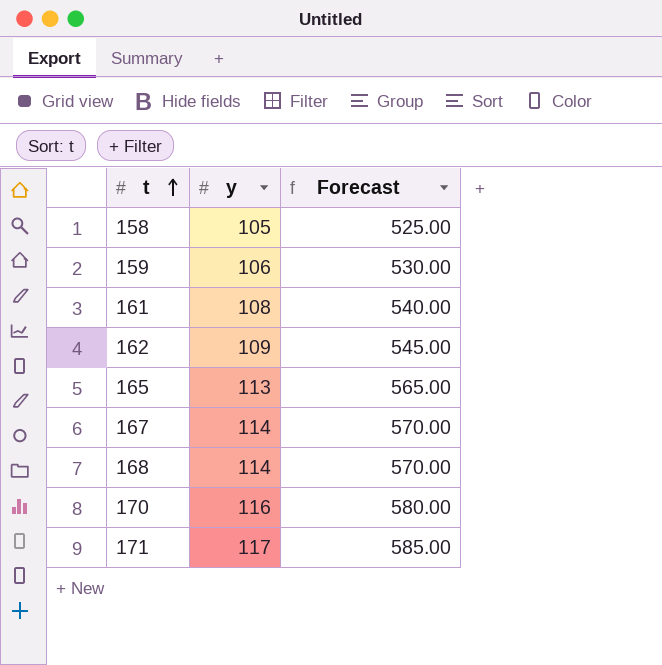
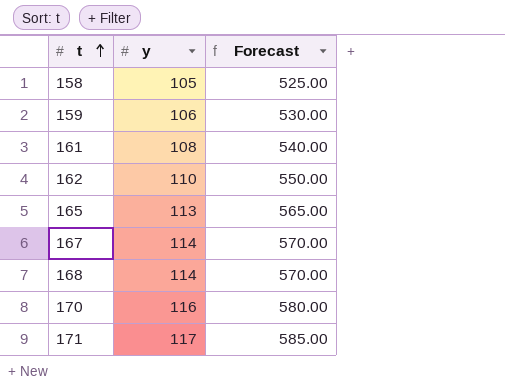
162 | y: 109 -> 110
162 | Forecast: 545.00 -> 550.00

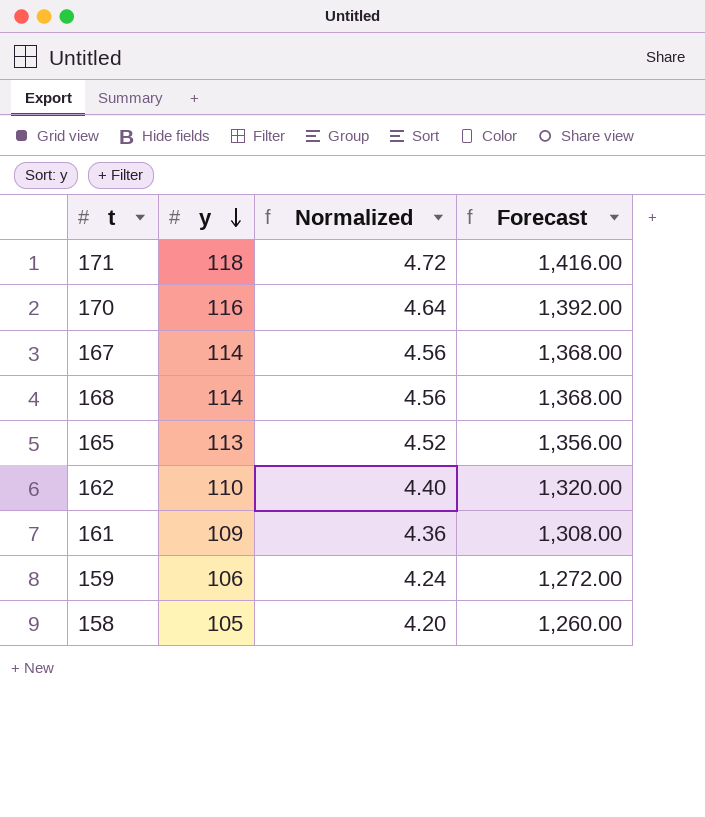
row order: t ascending -> y descending
column Normalized | formula: none -> [y] * 0.04
column Forecast | formula: [y] * 5 -> [y] * 12
171 | y: 117 -> 118
161 | y: 108 -> 109

